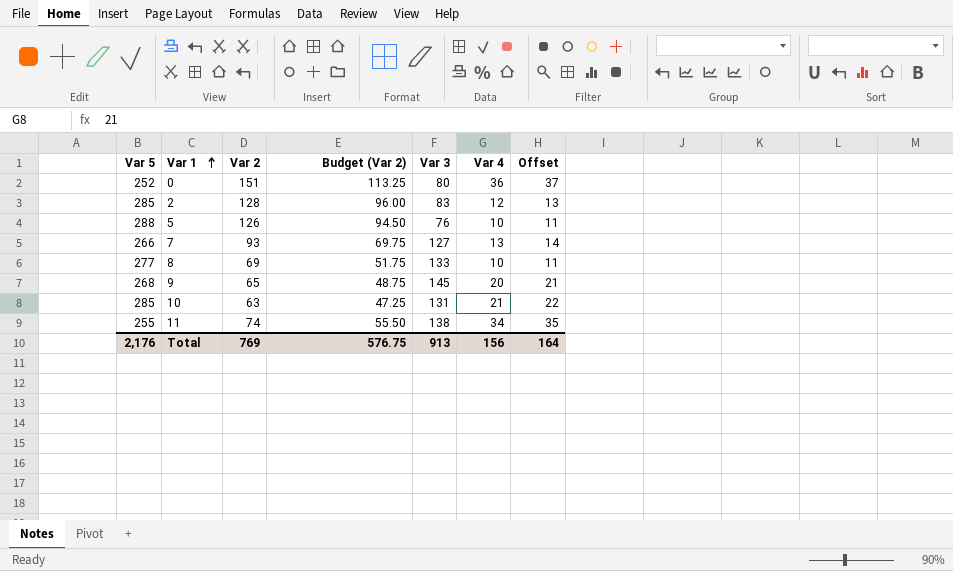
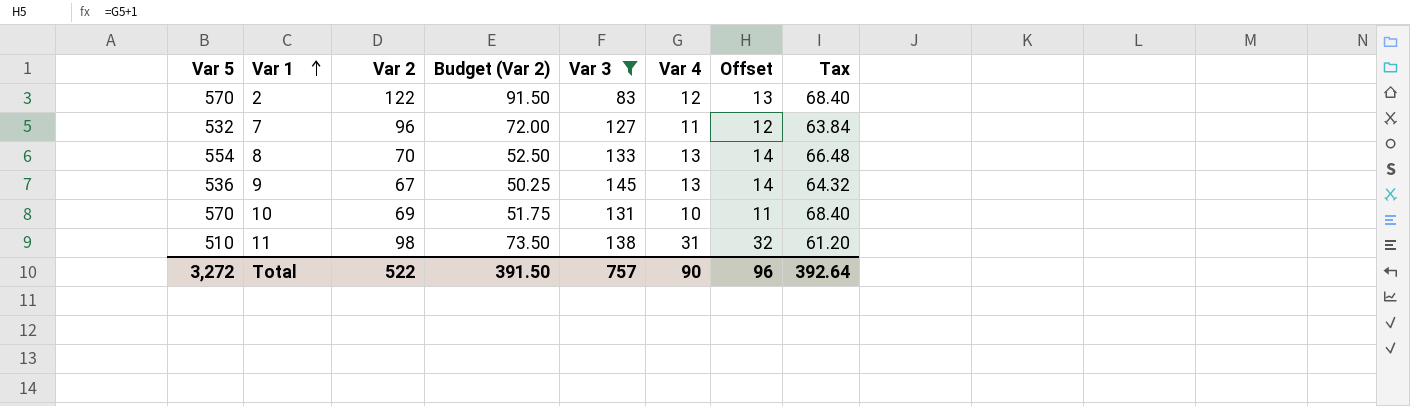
filter: none -> Var 3 >= 83
column Tax | formula: none -> [Var 5] * 0.12
2 | Var 5: 285 -> 570
2 | Var 2: 128 -> 122
2 | Budget (Var 2): 96.00 -> 91.50
7 | Var 5: 266 -> 532
7 | Var 2: 93 -> 96
7 | Budget (Var 2): 69.75 -> 72.00
7 | Var 4: 13 -> 11
7 | Offset: 14 -> 12
8 | Var 5: 277 -> 554
8 | Var 2: 69 -> 70
8 | Budget (Var 2): 51.75 -> 52.50
8 | Var 4: 10 -> 13
8 | Offset: 11 -> 14
9 | Var 5: 268 -> 536
9 | Var 2: 65 -> 67
9 | Budget (Var 2): 48.75 -> 50.25
9 | Var 4: 20 -> 13
9 | Offset: 21 -> 14
10 | Var 5: 285 -> 570
10 | Var 2: 63 -> 69
10 | Budget (Var 2): 47.25 -> 51.75
10 | Var 4: 21 -> 10
10 | Offset: 22 -> 11
11 | Var 5: 255 -> 510
11 | Var 2: 74 -> 98
11 | Budget (Var 2): 55.50 -> 73.50
11 | Var 4: 34 -> 31
11 | Offset: 35 -> 32
Total | Var 5: 2,176 -> 3,272
Total | Var 2: 769 -> 522
Total | Budget (Var 2): 576.75 -> 391.50
Total | Var 3: 913 -> 757
Total | Var 4: 156 -> 90
Total | Offset: 164 -> 96

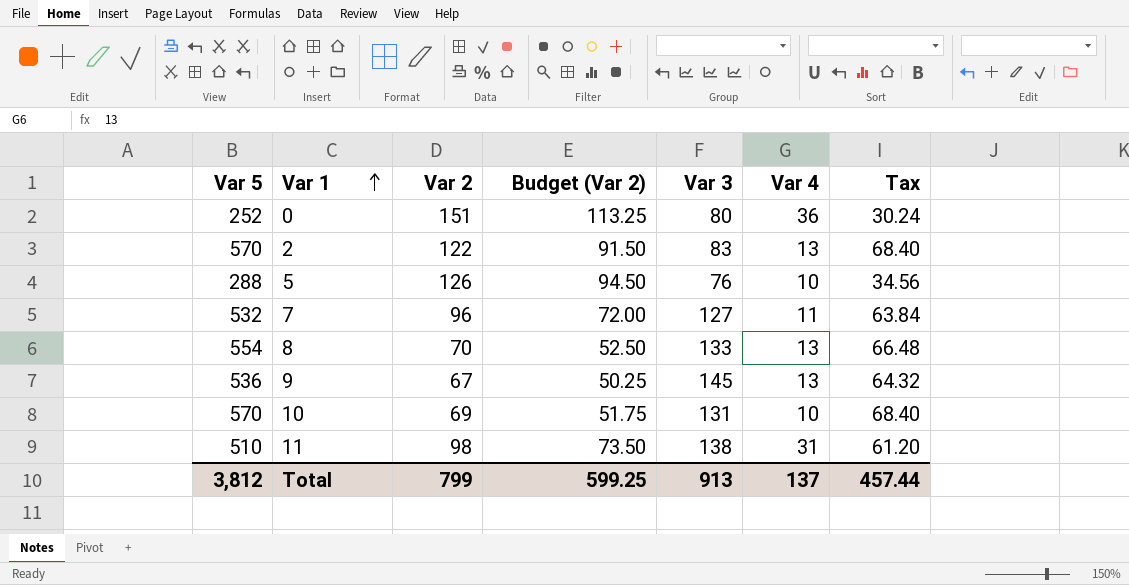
filter: Var 3 >= 83 -> none
column Offset | formula: [Var 4] + 1 -> none
2 | Var 4: 12 -> 13
Total | Var 5: 3,272 -> 3,812
Total | Var 2: 522 -> 799
Total | Budget (Var 2): 391.50 -> 599.25
Total | Var 3: 757 -> 913
Total | Var 4: 90 -> 137
Total | Tax: 392.64 -> 457.44

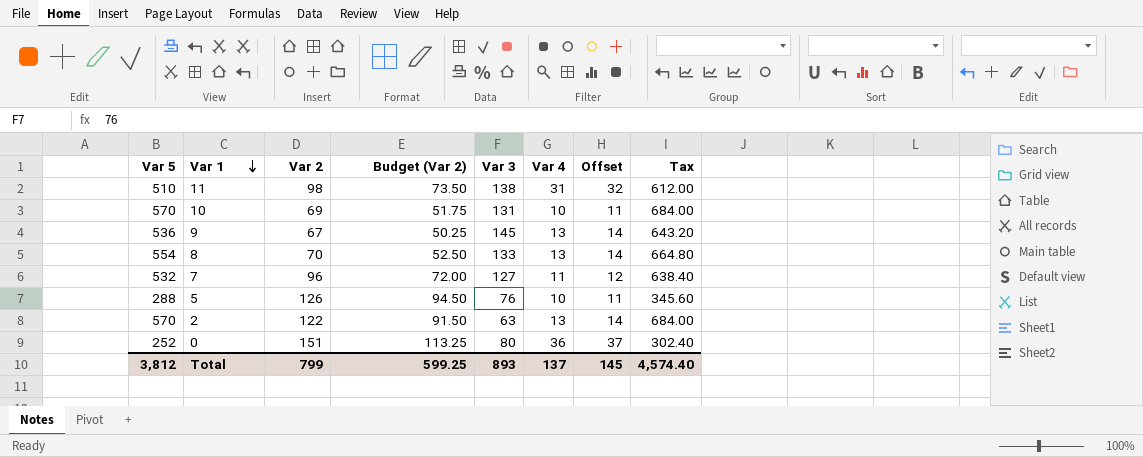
row order: Var 1 ascending -> Var 1 descending
column Offset | formula: none -> [Var 4] + 1
column Tax | formula: [Var 5] * 0.12 -> [Var 5] * 1.2
2 | Var 3: 83 -> 63
Total | Var 3: 913 -> 893
Total | Tax: 457.44 -> 4,574.40

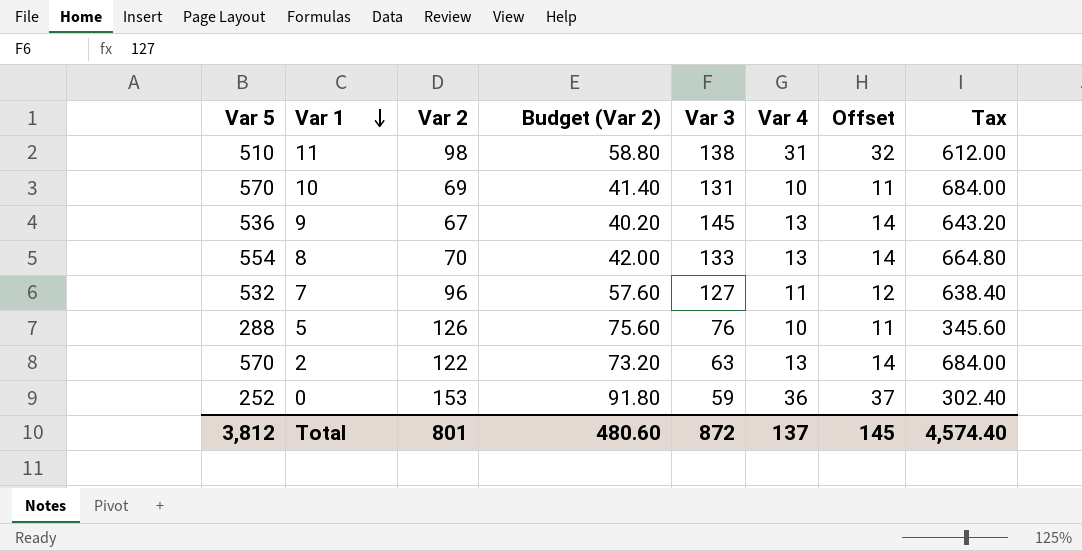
column Budget (Var 2) | formula: [Var 2] * 0.75 -> [Var 2] * 0.6
0 | Var 2: 151 -> 153
0 | Var 3: 80 -> 59
Total | Var 2: 799 -> 801
Total | Budget (Var 2): 599.25 -> 480.60
Total | Var 3: 893 -> 872

